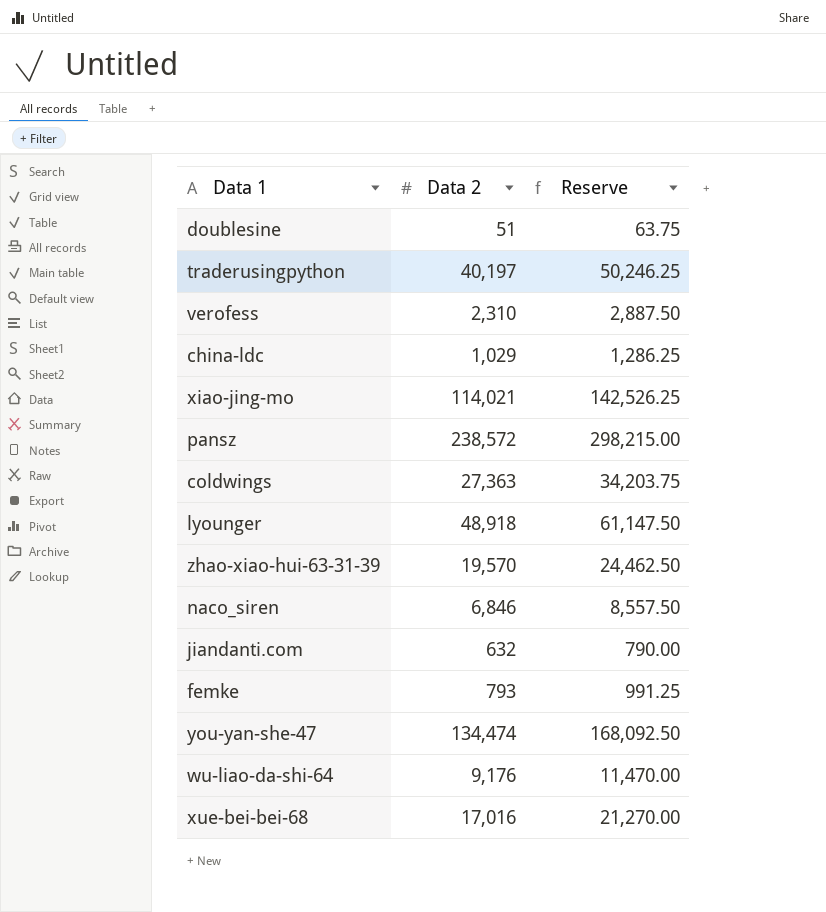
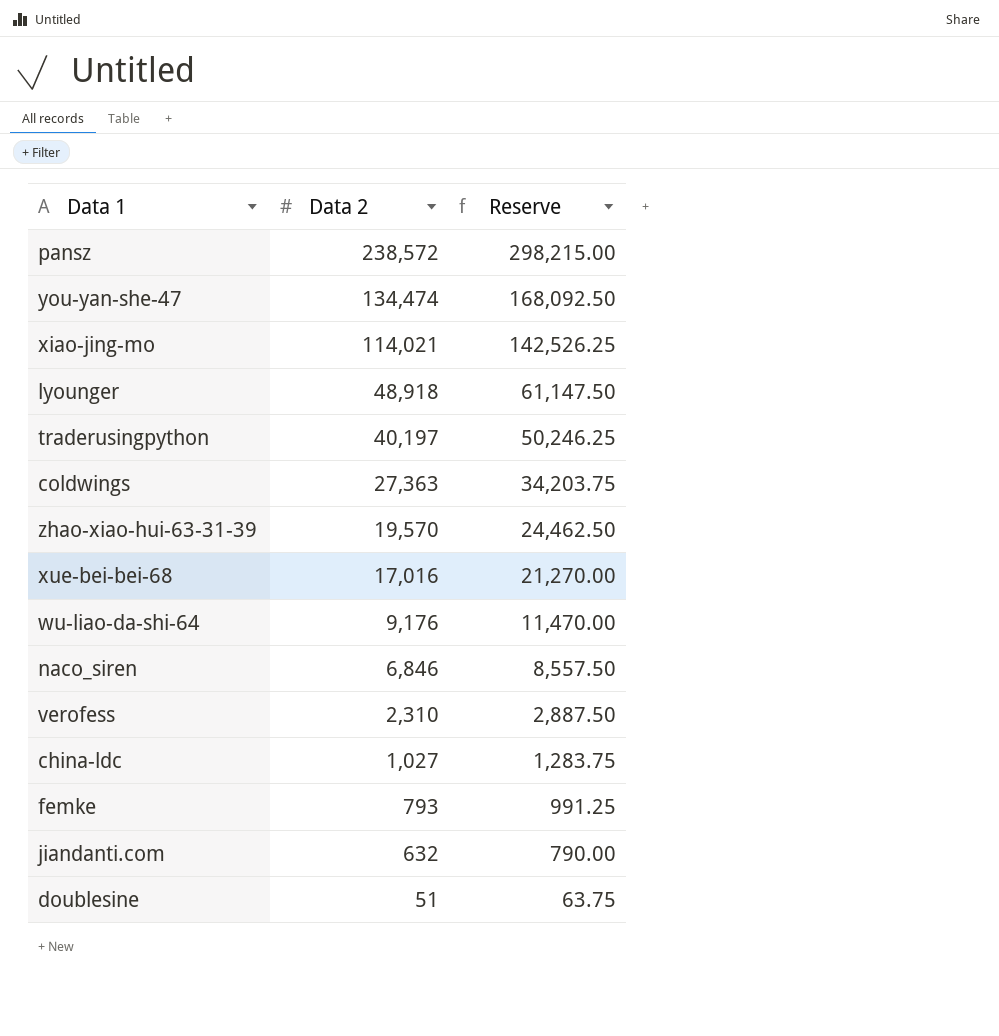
row order: none -> Data 2 descending
china-ldc | Data 2: 1,029 -> 1,027
china-ldc | Reserve: 1,286.25 -> 1,283.75

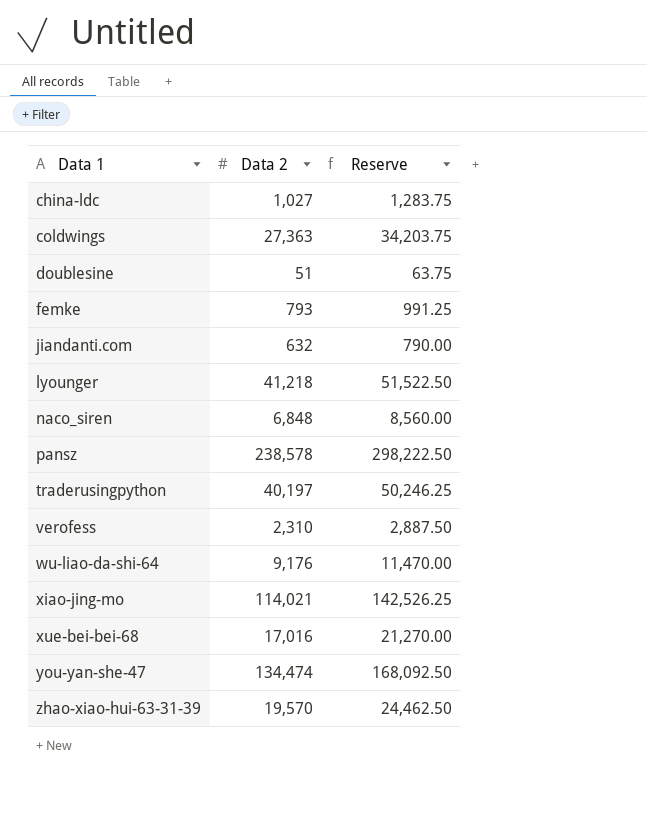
row order: Data 2 descending -> Data 1 ascending
lyounger | Data 2: 48,918 -> 41,218
lyounger | Reserve: 61,147.50 -> 51,522.50
naco_siren | Data 2: 6,846 -> 6,848
naco_siren | Reserve: 8,557.50 -> 8,560.00
pansz | Data 2: 238,572 -> 238,578
pansz | Reserve: 298,215.00 -> 298,222.50

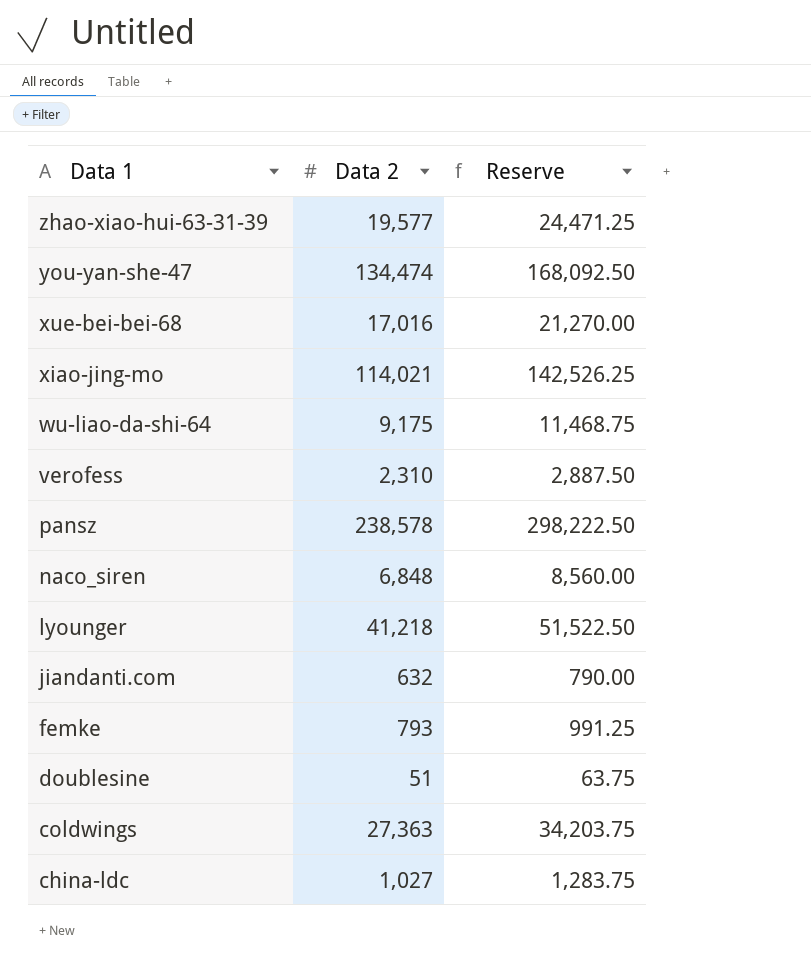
row order: Data 1 ascending -> Data 1 descending
row traderusingpython: 40,197 | 50,246.25 -> none
zhao-xiao-hui-63-31-39 | Data 2: 19,570 -> 19,577
zhao-xiao-hui-63-31-39 | Reserve: 24,462.50 -> 24,471.25
wu-liao-da-shi-64 | Data 2: 9,176 -> 9,175
wu-liao-da-shi-64 | Reserve: 11,470.00 -> 11,468.75

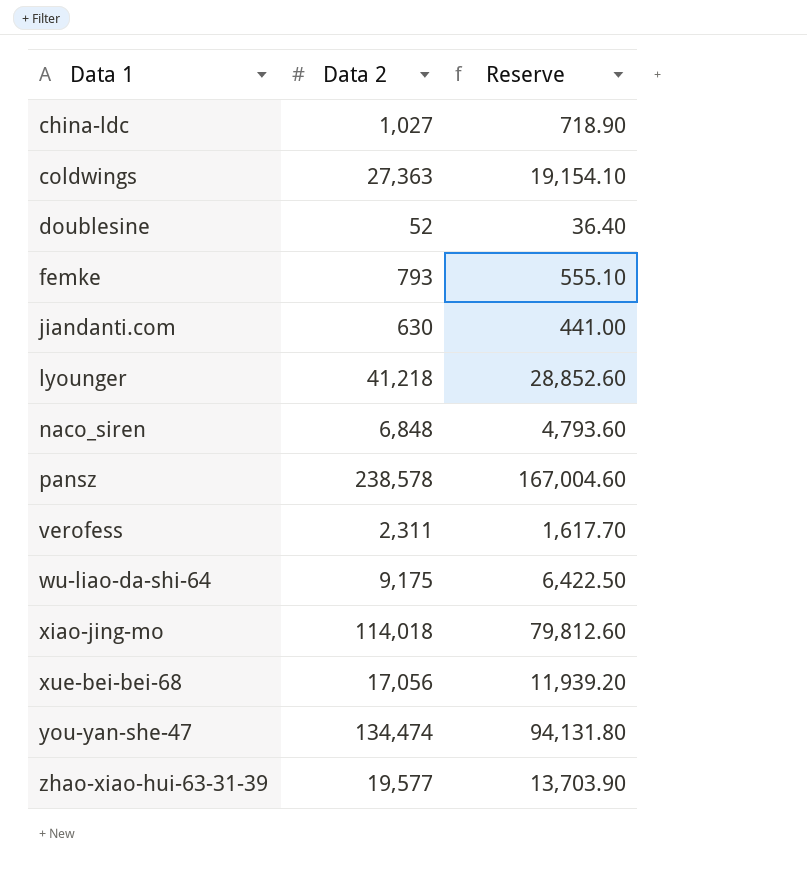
row order: Data 1 descending -> Data 1 ascending
column Reserve | formula: [Data 2] * 1.25 -> [Data 2] * 0.7
doublesine | Data 2: 51 -> 52
jiandanti.com | Data 2: 632 -> 630
verofess | Data 2: 2,310 -> 2,311
xiao-jing-mo | Data 2: 114,021 -> 114,018
xue-bei-bei-68 | Data 2: 17,016 -> 17,056

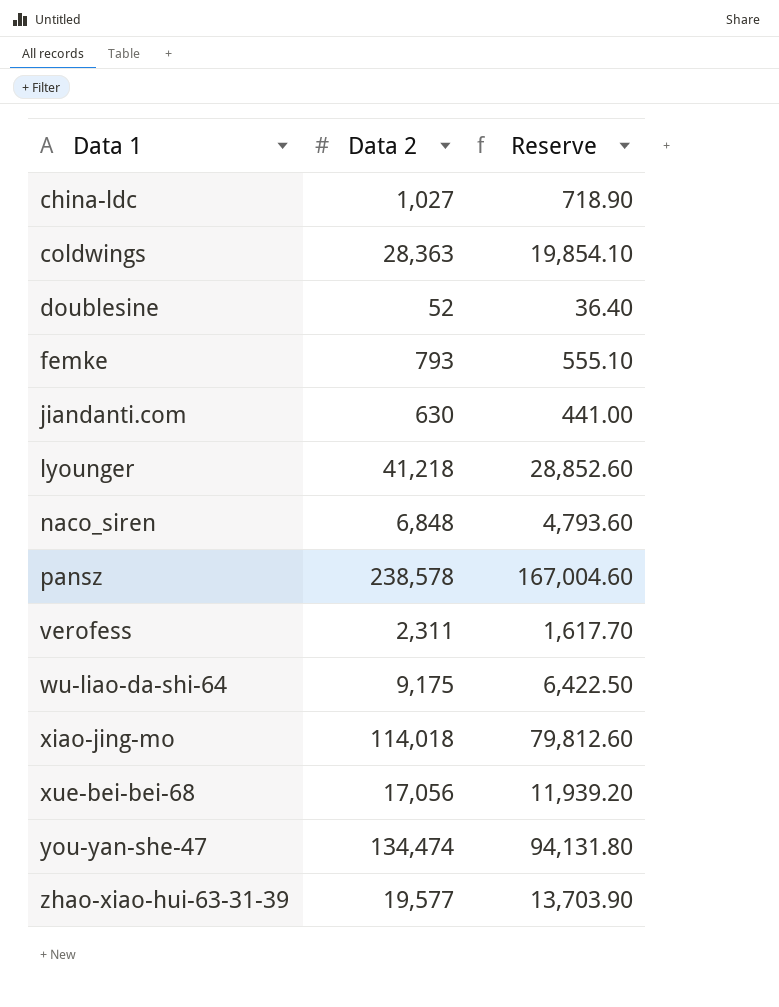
coldwings | Data 2: 27,363 -> 28,363
coldwings | Reserve: 19,154.10 -> 19,854.10

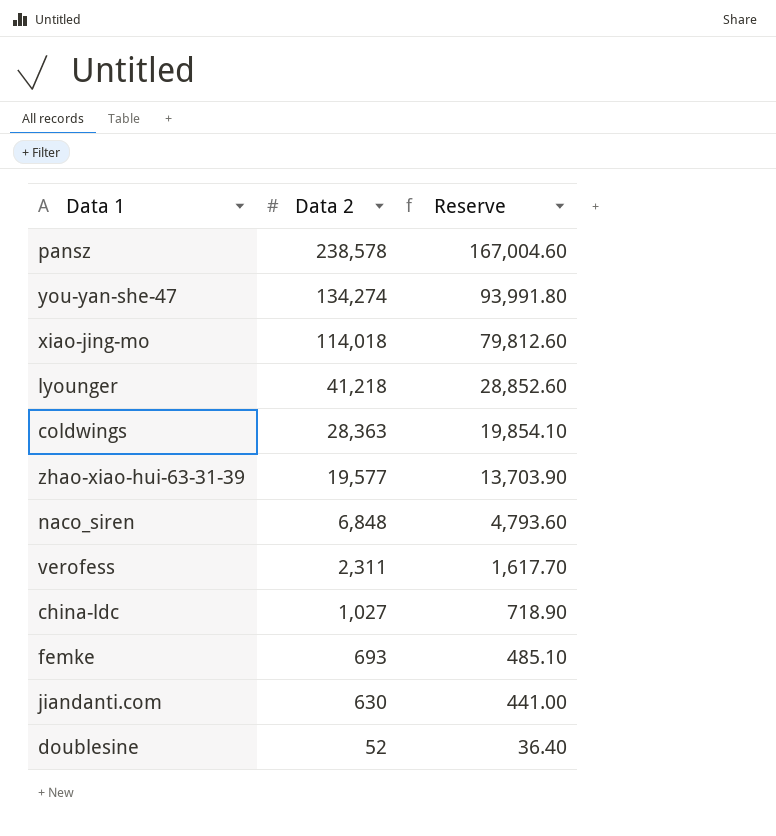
row order: Data 1 ascending -> Data 2 descending
row wu-liao-da-shi-64: 9,175 | 6,422.50 -> none
row xue-bei-bei-68: 17,056 | 11,939.20 -> none
you-yan-she-47 | Data 2: 134,474 -> 134,274
you-yan-she-47 | Reserve: 94,131.80 -> 93,991.80
femke | Data 2: 793 -> 693
femke | Reserve: 555.10 -> 485.10

